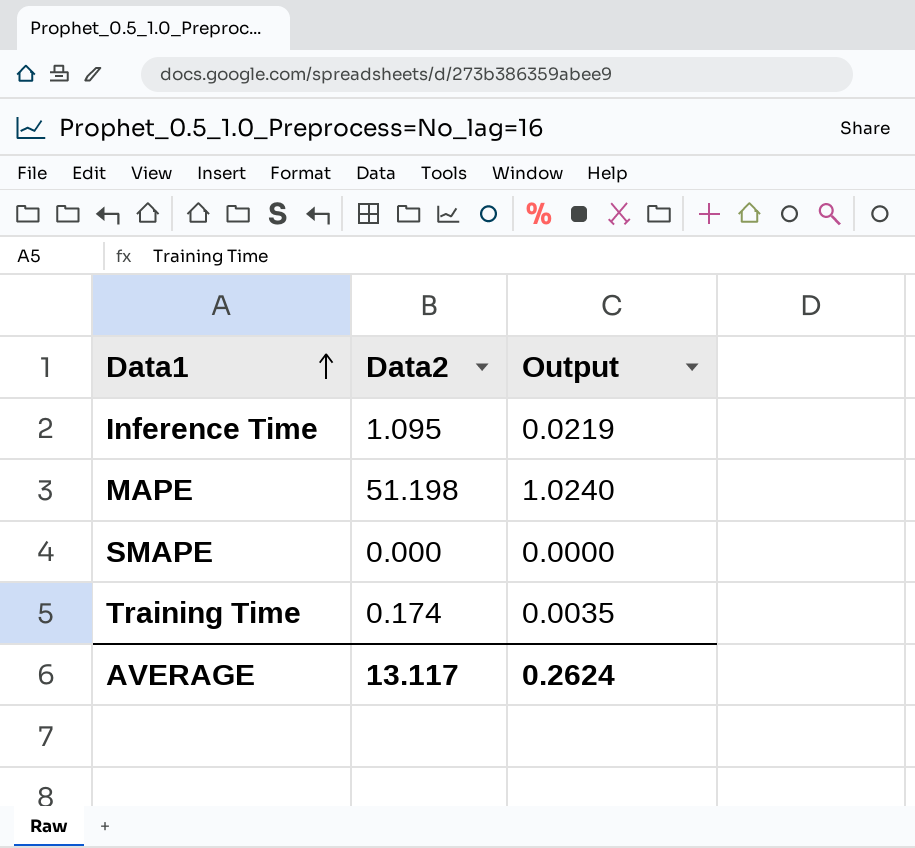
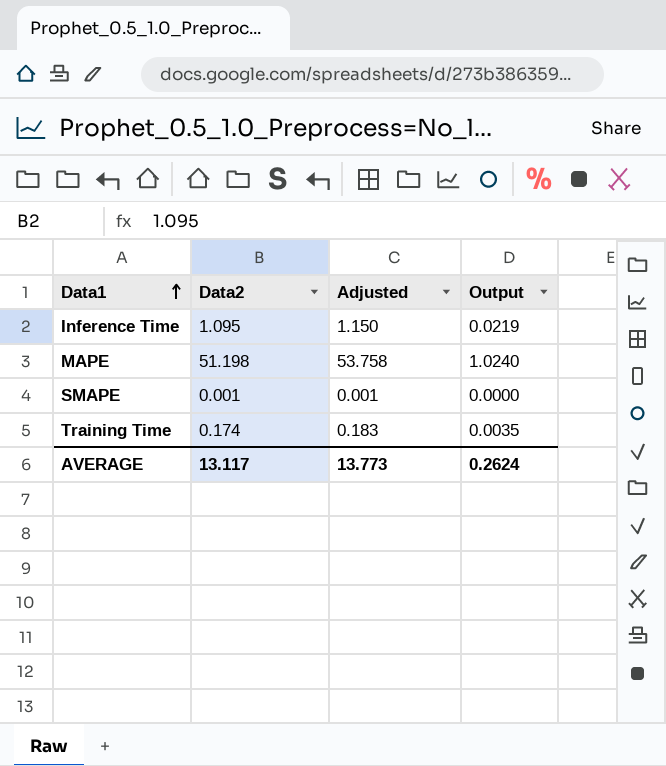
column Adjusted | formula: none -> [Data2] * 1.05
SMAPE | Data2: 0.000 -> 0.001

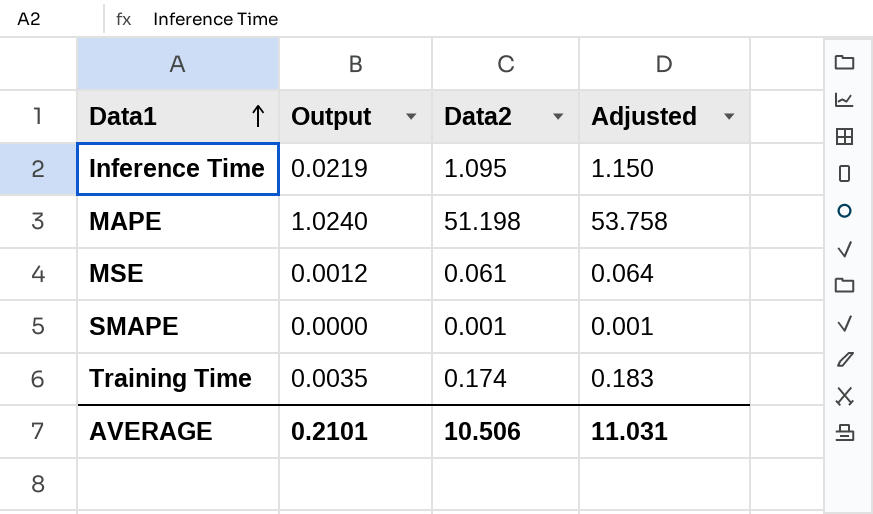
column Output | position: 4 -> 2
row MSE: none -> 0.0012 | 0.061 | 0.064
AVERAGE | Output: 0.2624 -> 0.2101
AVERAGE | Data2: 13.117 -> 10.506
AVERAGE | Adjusted: 13.773 -> 11.031

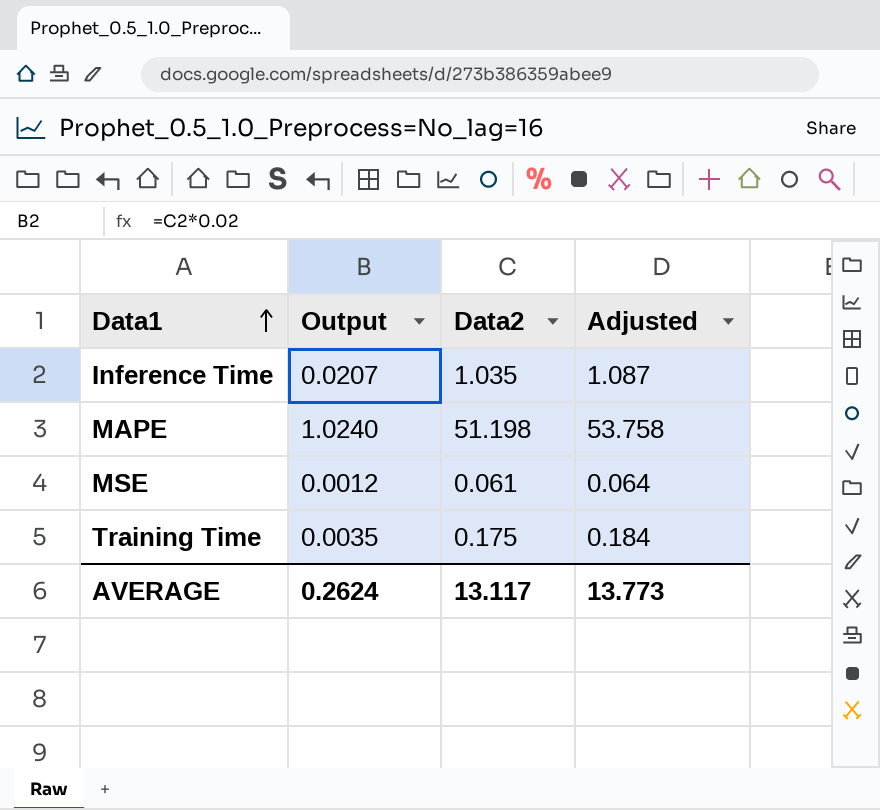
row SMAPE: 0.0000 | 0.001 | 0.001 -> none
Inference Time | Output: 0.0219 -> 0.0207
Inference Time | Data2: 1.095 -> 1.035
Inference Time | Adjusted: 1.150 -> 1.087
Training Time | Data2: 0.174 -> 0.175
Training Time | Adjusted: 0.183 -> 0.184
AVERAGE | Output: 0.2101 -> 0.2624
AVERAGE | Data2: 10.506 -> 13.117
AVERAGE | Adjusted: 11.031 -> 13.773

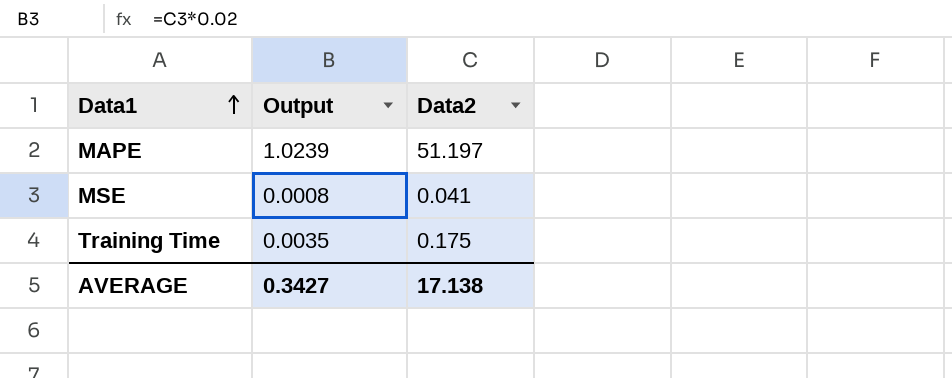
column Adjusted | formula: [Data2] * 1.05 -> none
row Inference Time: 0.0207 | 1.035 | 1.087 -> none
MAPE | Output: 1.0240 -> 1.0239
MAPE | Data2: 51.198 -> 51.197
MSE | Output: 0.0012 -> 0.0008
MSE | Data2: 0.061 -> 0.041
AVERAGE | Output: 0.2624 -> 0.3427
AVERAGE | Data2: 13.117 -> 17.138

